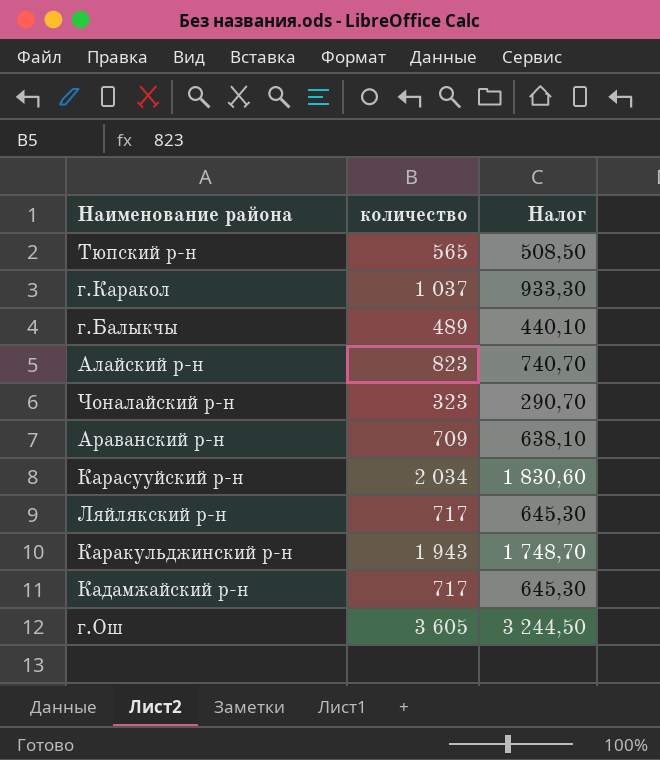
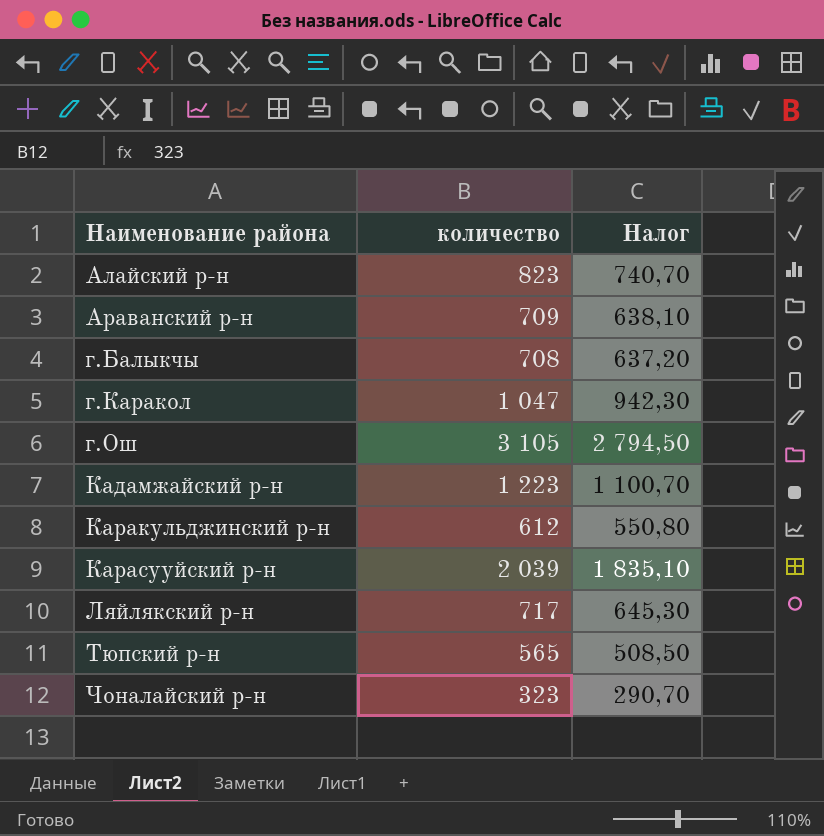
row order: none -> Наименование района ascending
г.Балыкчы | количество: 489 -> 708
г.Балыкчы | Налог: 440,10 -> 637,20
г.Каракол | количество: 1 037 -> 1 047
г.Каракол | Налог: 933,30 -> 942,30
г.Ош | количество: 3 605 -> 3 105
г.Ош | Налог: 3 244,50 -> 2 794,50
Кадамжайский р-н | количество: 717 -> 1 223
Кадамжайский р-н | Налог: 645,30 -> 1 100,70
Каракульджинский р-н | количество: 1 943 -> 612
Каракульджинский р-н | Налог: 1 748,70 -> 550,80
Карасууйский р-н | количество: 2 034 -> 2 039
Карасууйский р-н | Налог: 1 830,60 -> 1 835,10

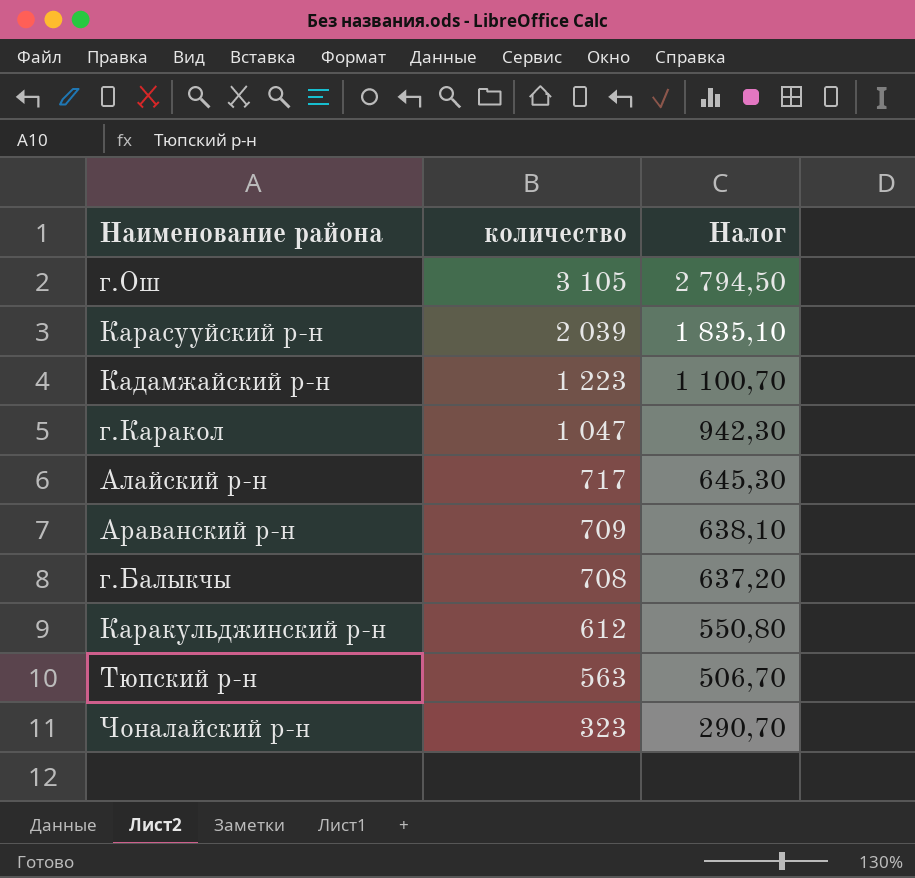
row order: Наименование района ascending -> количество descending
row Ляйлякский р-н: 717 | 645,30 -> none
Алайский р-н | количество: 823 -> 717
Алайский р-н | Налог: 740,70 -> 645,30
Тюпский р-н | количество: 565 -> 563
Тюпский р-н | Налог: 508,50 -> 506,70

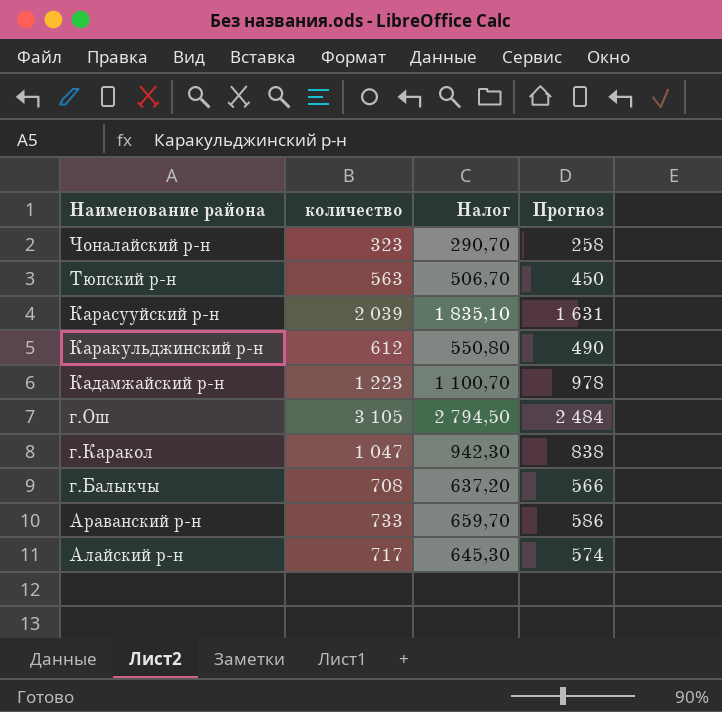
row order: количество descending -> Наименование района descending
column Прогноз | formula: none -> [количество] * 0,8
Араванский р-н | количество: 709 -> 733
Араванский р-н | Налог: 638,10 -> 659,70

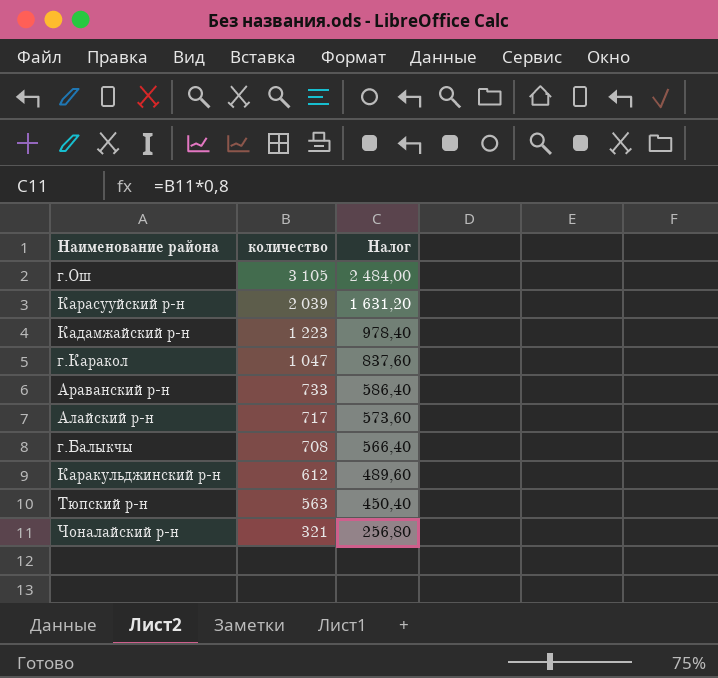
row order: Наименование района descending -> количество descending
column Прогноз | formula: [количество] * 0,8 -> none
column Налог | formula: [количество] * 0,9 -> [количество] * 0,8
Чоналайский р-н | количество: 323 -> 321

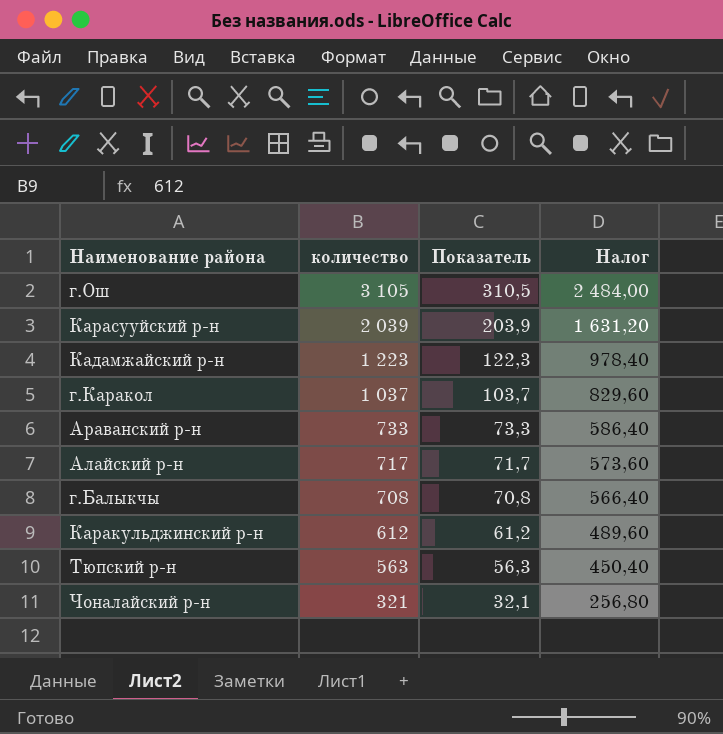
column Показатель | formula: none -> [количество] * 0,1
г.Каракол | количество: 1 047 -> 1 037
г.Каракол | Налог: 837,60 -> 829,60

